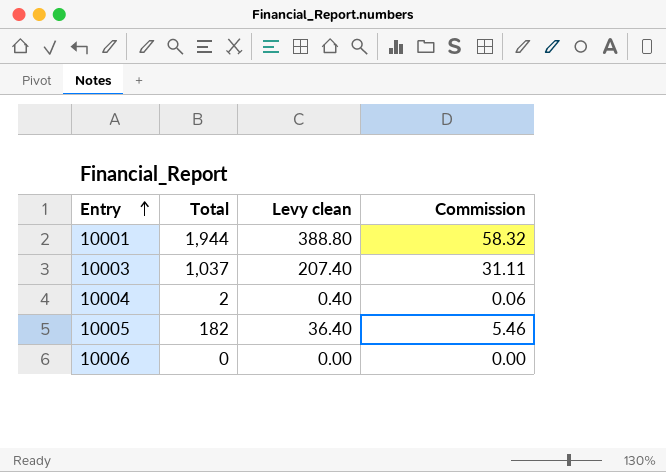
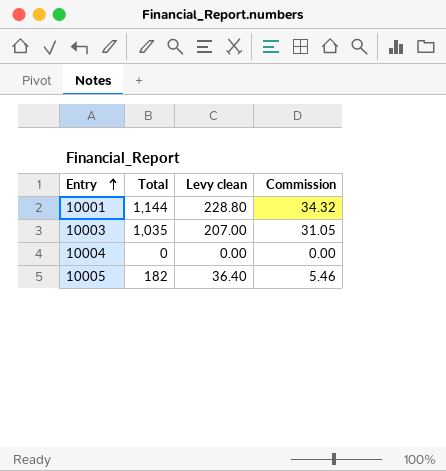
row 10006: 0 | 0.00 | 0.00 -> none
10001 | Total: 1,944 -> 1,144
10001 | Levy clean: 388.80 -> 228.80
10001 | Commission: 58.32 -> 34.32
10003 | Total: 1,037 -> 1,035
10003 | Levy clean: 207.40 -> 207.00
10003 | Commission: 31.11 -> 31.05
10004 | Total: 2 -> 0
10004 | Levy clean: 0.40 -> 0.00
10004 | Commission: 0.06 -> 0.00

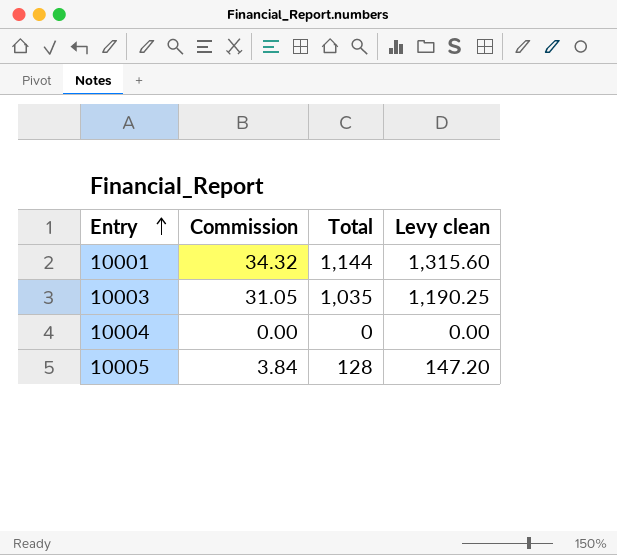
column Commission | position: 4 -> 2
column Levy clean | formula: [Total] * 0.2 -> [Total] * 1.15
10005 | Commission: 5.46 -> 3.84
10005 | Total: 182 -> 128

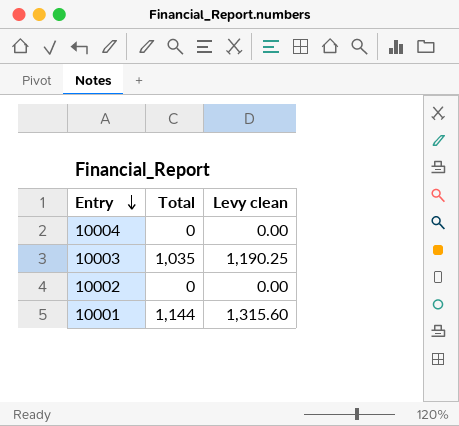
row order: Entry ascending -> Entry descending
column Commission | formula: [Total] * 0.03 -> none
row 10005: 3.84 | 128 | 147.20 -> none
row 10002: none -> 0 | 0.00

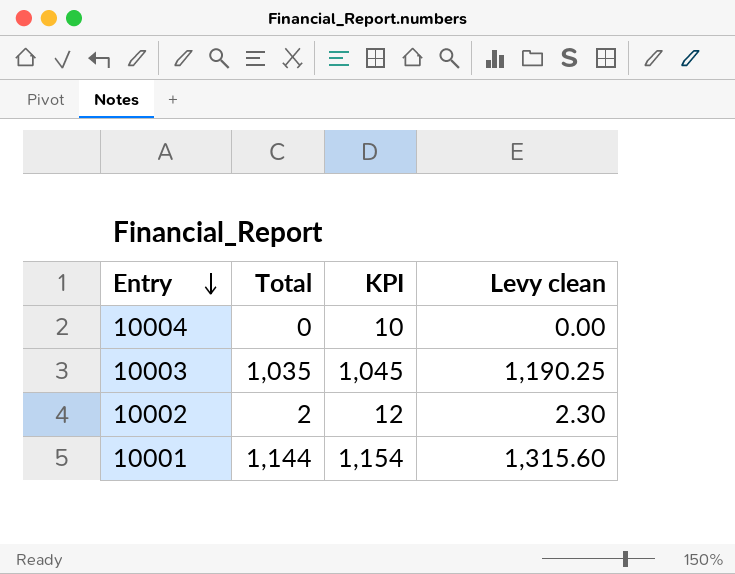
column KPI | formula: none -> [Total] + 10
10002 | Total: 0 -> 2
10002 | Levy clean: 0.00 -> 2.30

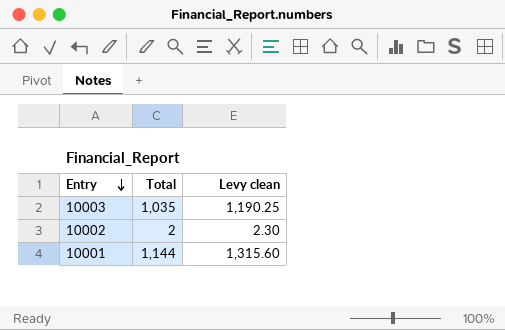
column KPI | formula: [Total] + 10 -> none
row 10004: 0 | 10 | 0.00 -> none

